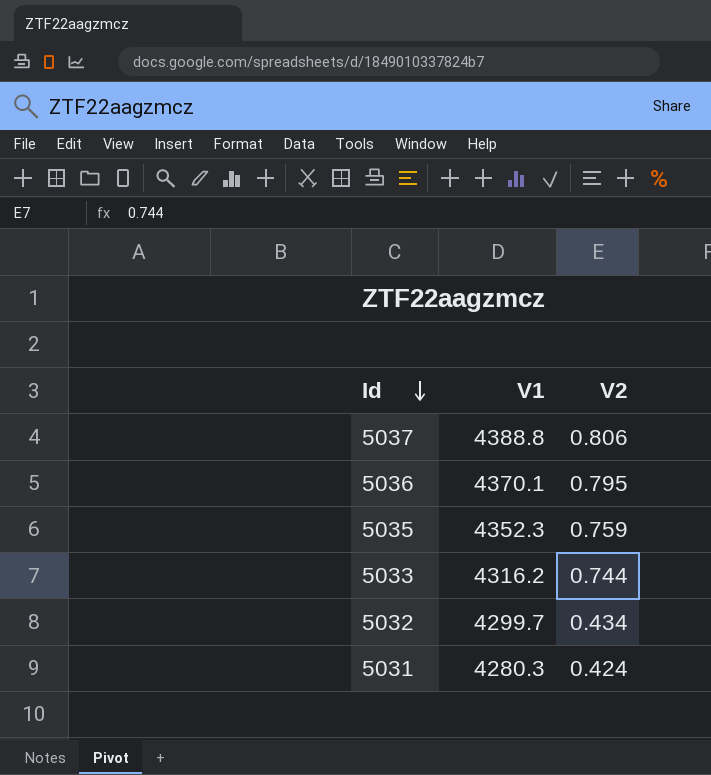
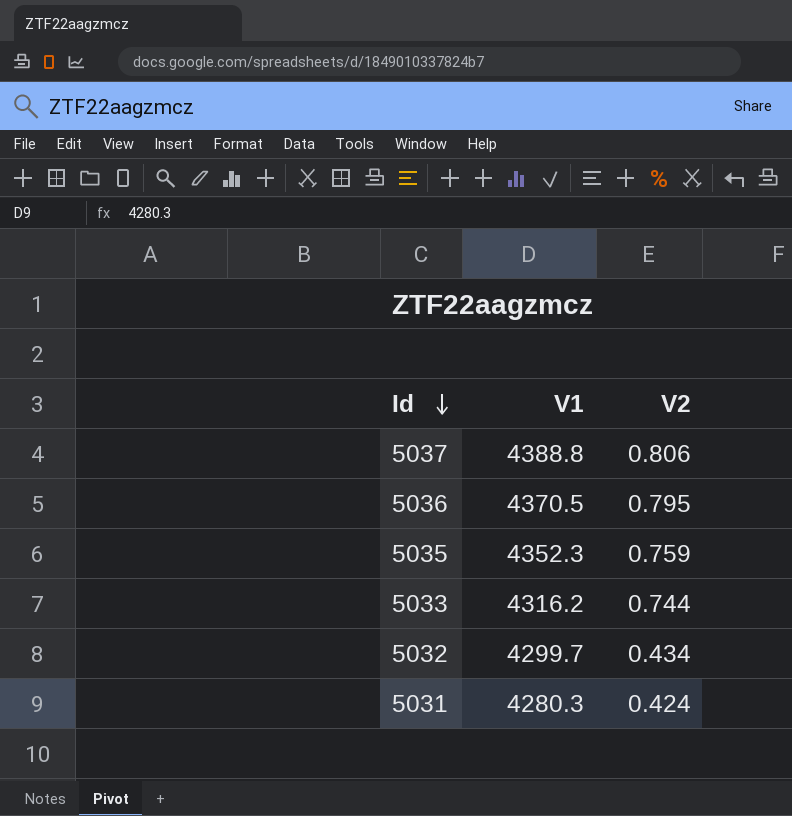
5036 | V1: 4370.1 -> 4370.5

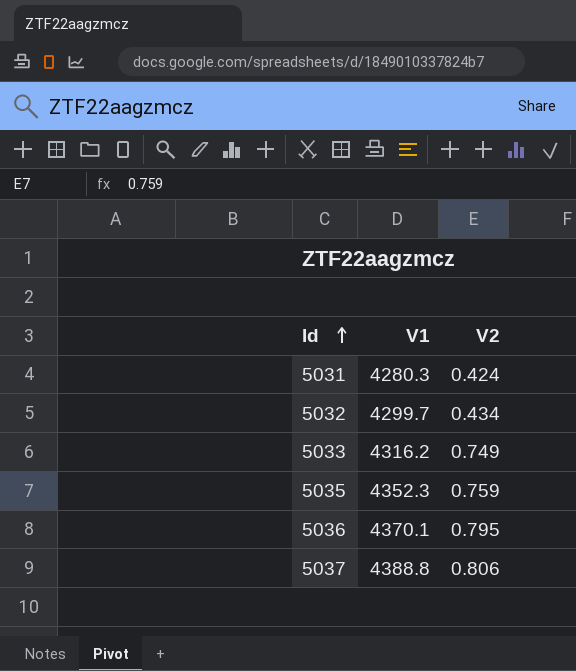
row order: Id descending -> Id ascending
5033 | V2: 0.744 -> 0.749
5036 | V1: 4370.5 -> 4370.1

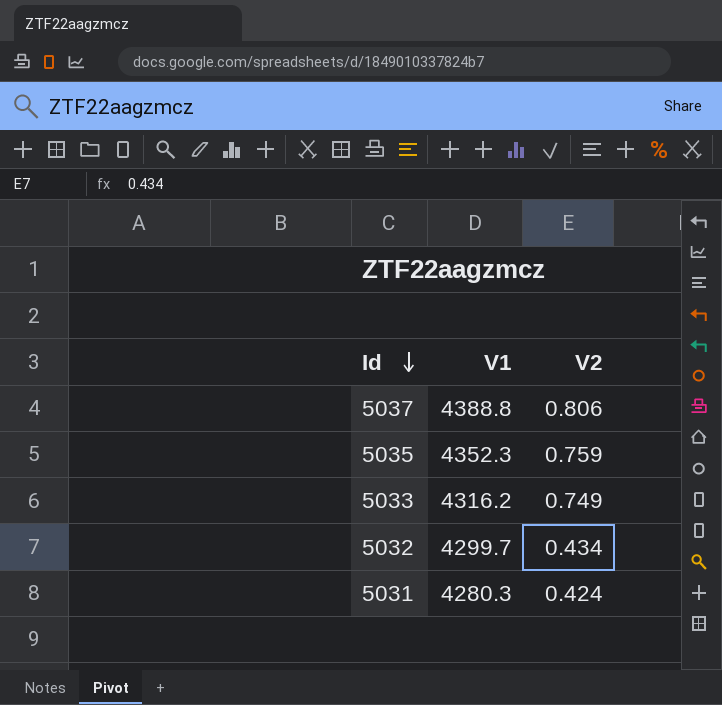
row order: Id ascending -> Id descending
row 5036: 4370.1 | 0.795 -> none

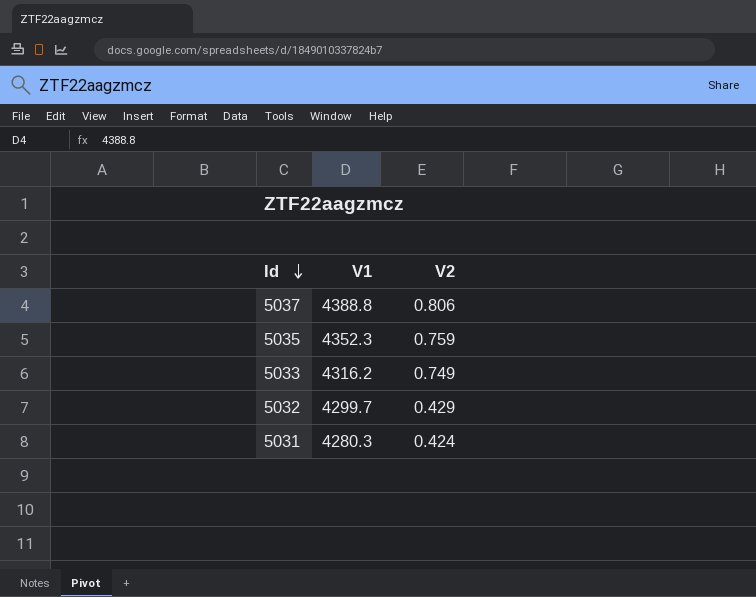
5032 | V2: 0.434 -> 0.429

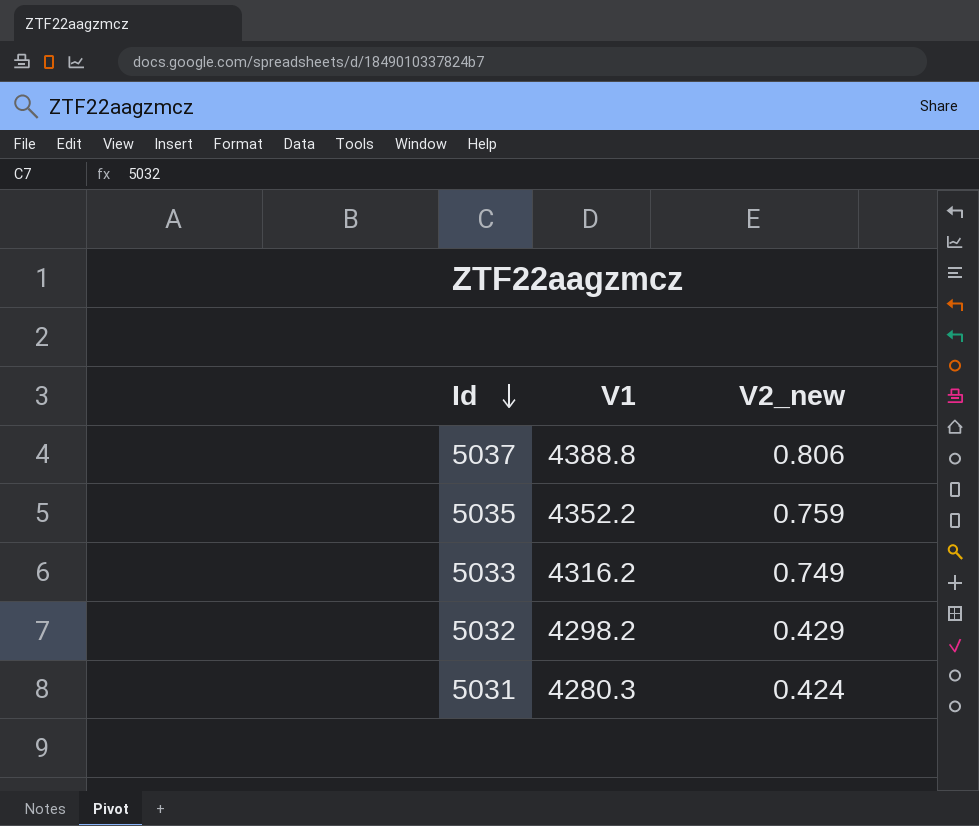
column name: V2 -> V2_new
5035 | V1: 4352.3 -> 4352.2
5032 | V1: 4299.7 -> 4298.2

